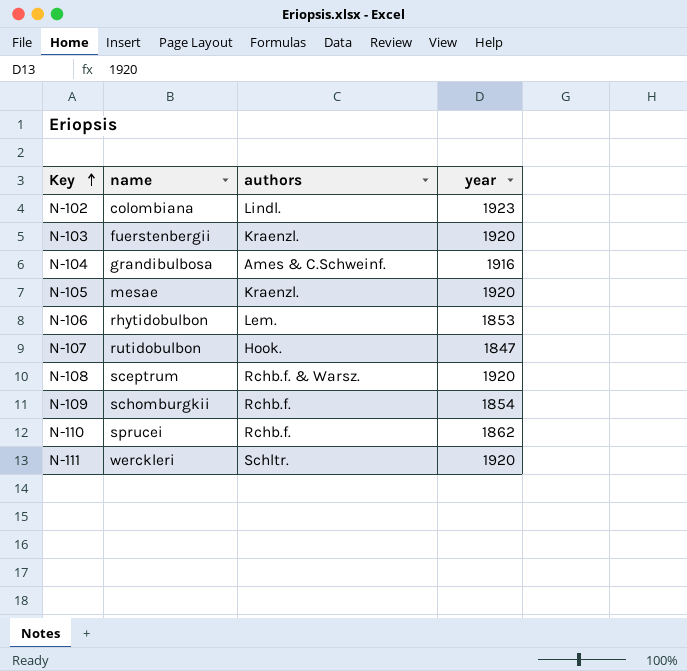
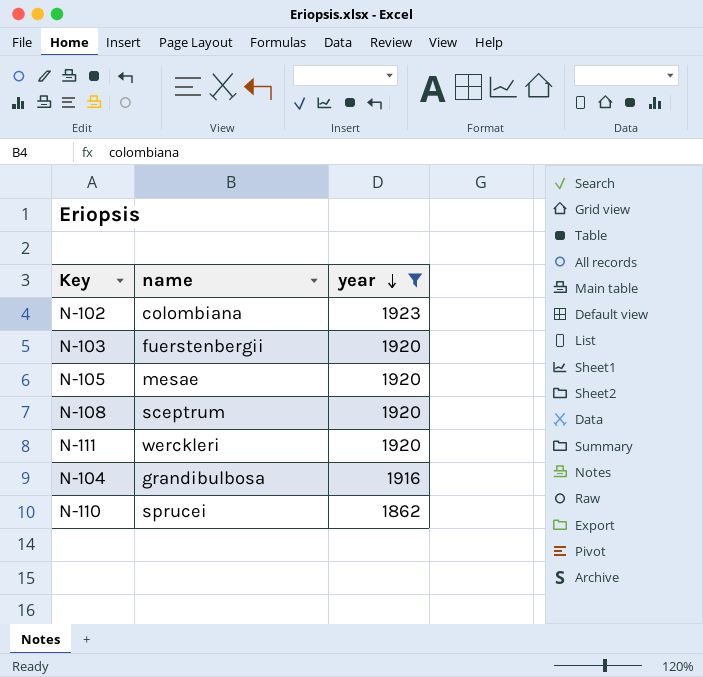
filter: none -> year >= 1862
row order: Key ascending -> year descending
column authors | position: 3 -> none

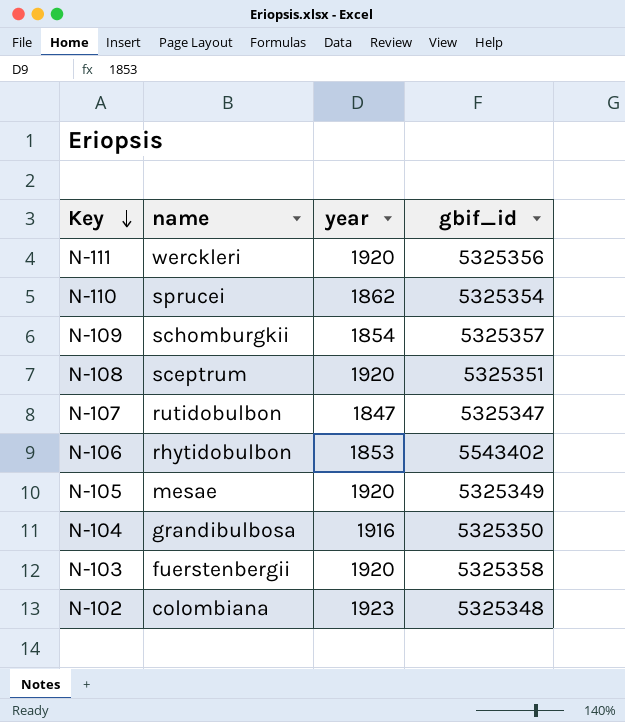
filter: year >= 1862 -> none
row order: year descending -> Key descending
column gbif_id | position: none -> 4

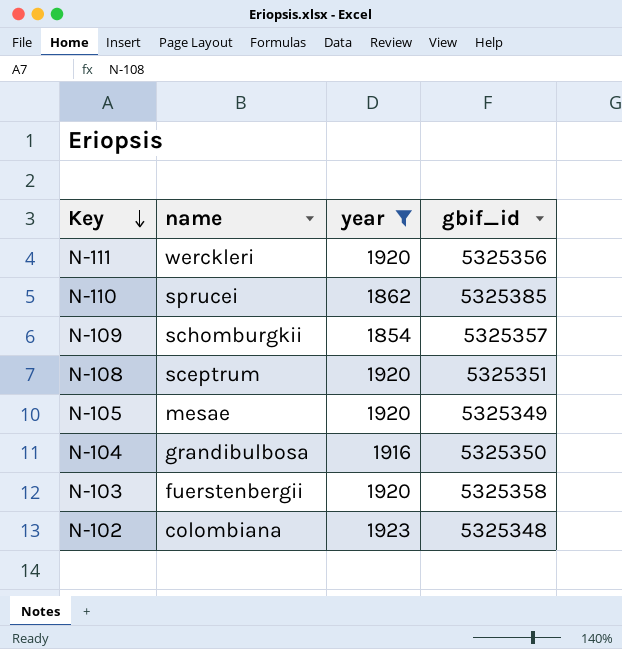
filter: none -> year >= 1854
N-110 | gbif_id: 5325354 -> 5325385

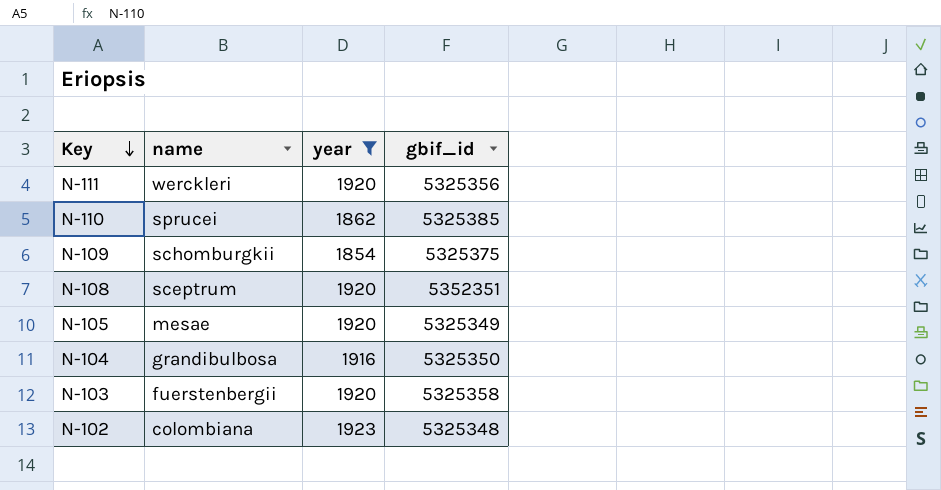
N-109 | gbif_id: 5325357 -> 5325375
N-108 | gbif_id: 5325351 -> 5352351

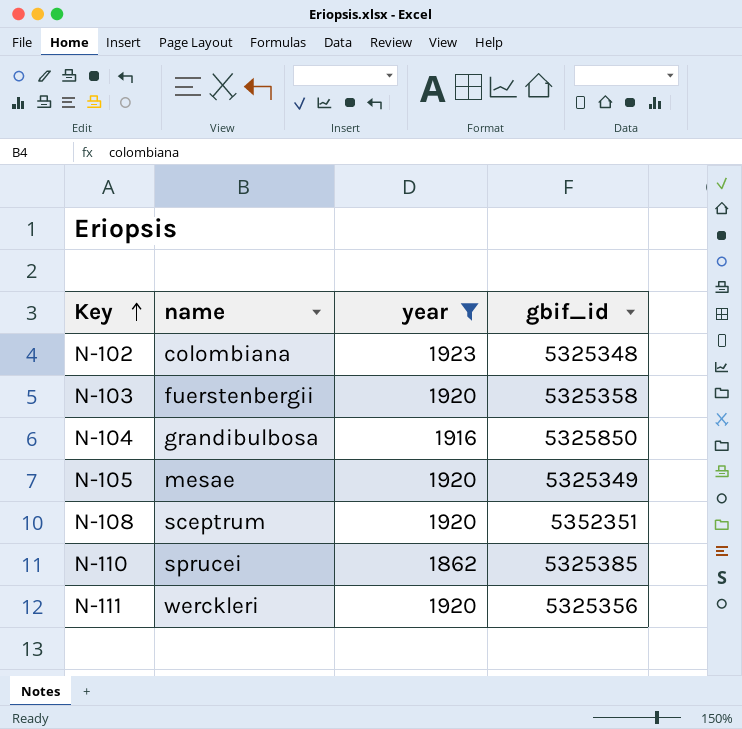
row order: Key descending -> Key ascending
row N-109: schomburgkii | 1854 | 5325375 -> none
N-104 | gbif_id: 5325350 -> 5325850

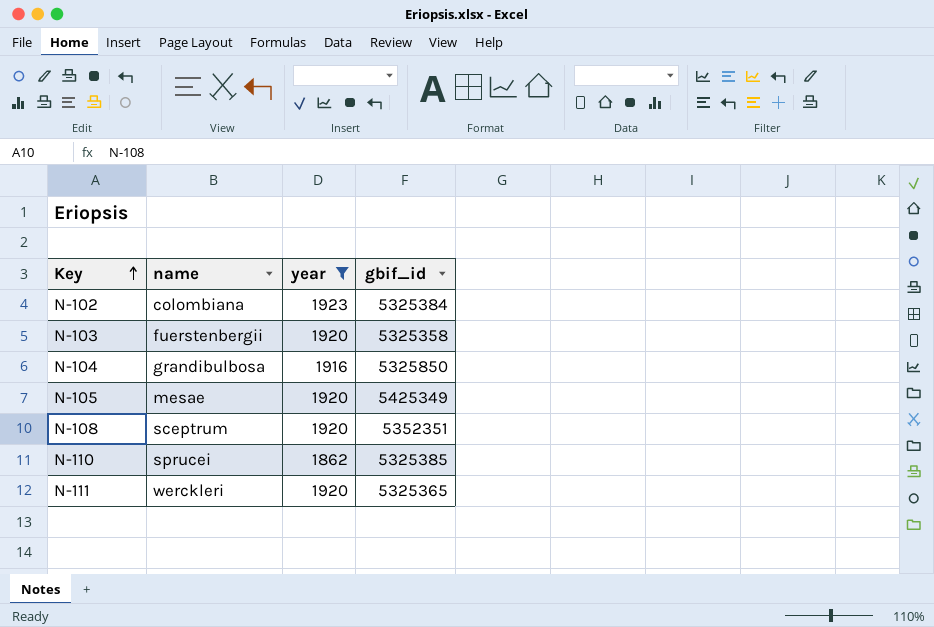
N-102 | gbif_id: 5325348 -> 5325384
N-105 | gbif_id: 5325349 -> 5425349
N-111 | gbif_id: 5325356 -> 5325365

